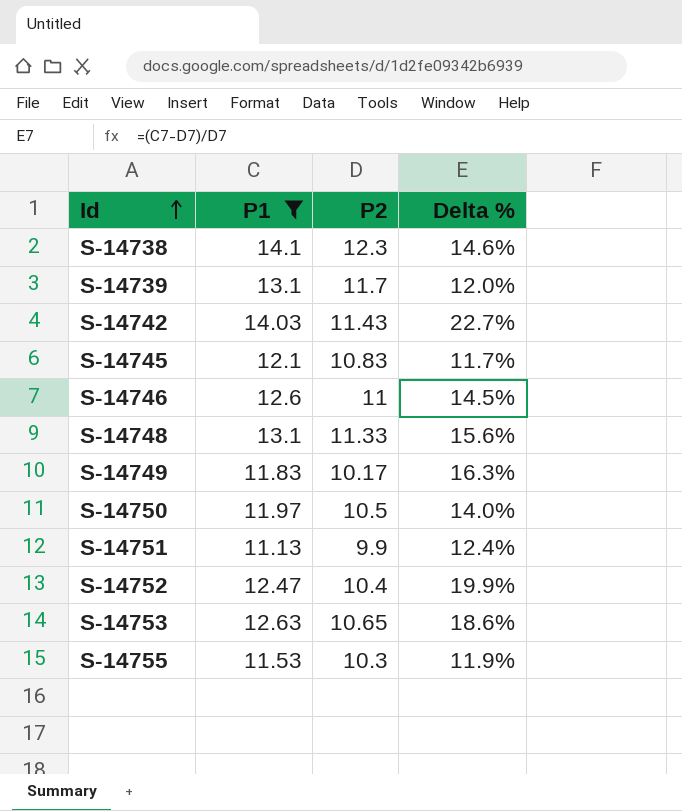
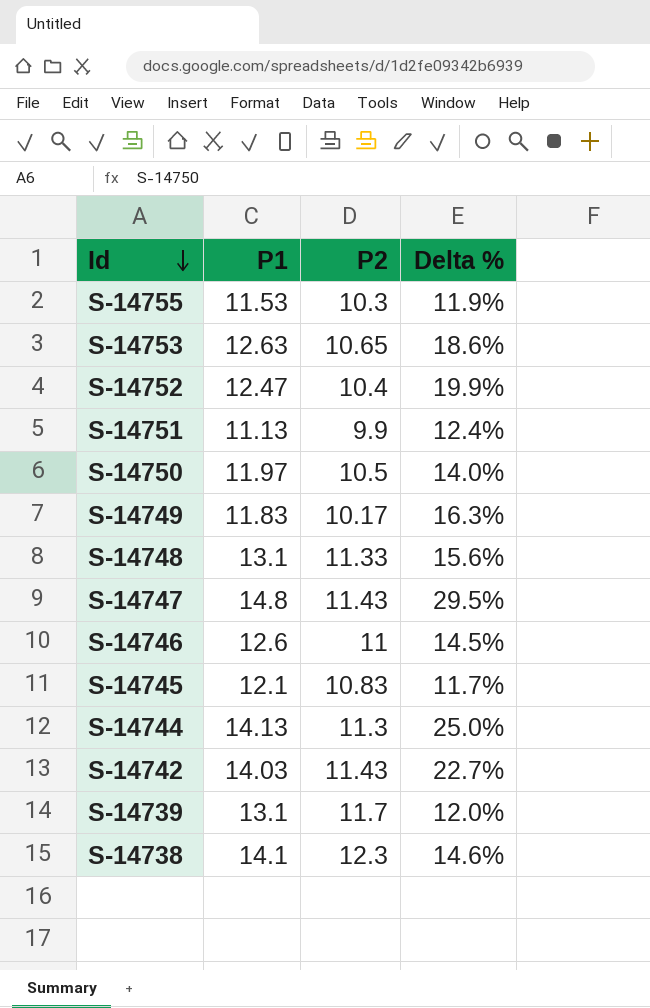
filter: P1 <= 14.1 -> none
row order: Id ascending -> Id descending

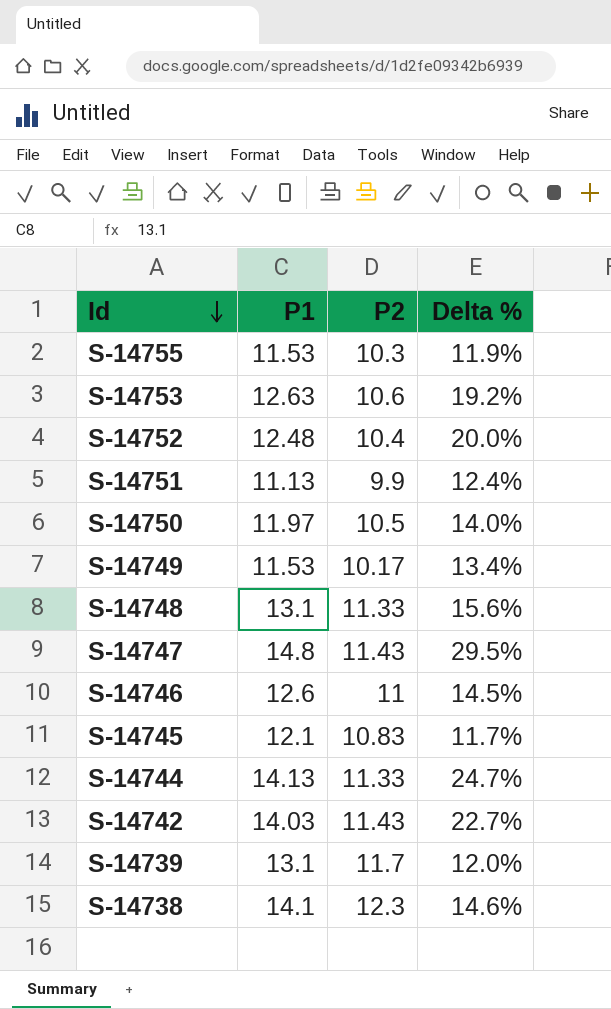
S-14753 | P2: 10.65 -> 10.6
S-14753 | Delta %: 18.6% -> 19.2%
S-14752 | P1: 12.47 -> 12.48
S-14752 | Delta %: 19.9% -> 20.0%
S-14749 | P1: 11.83 -> 11.53
S-14749 | Delta %: 16.3% -> 13.4%
S-14744 | P2: 11.3 -> 11.33
S-14744 | Delta %: 25.0% -> 24.7%

